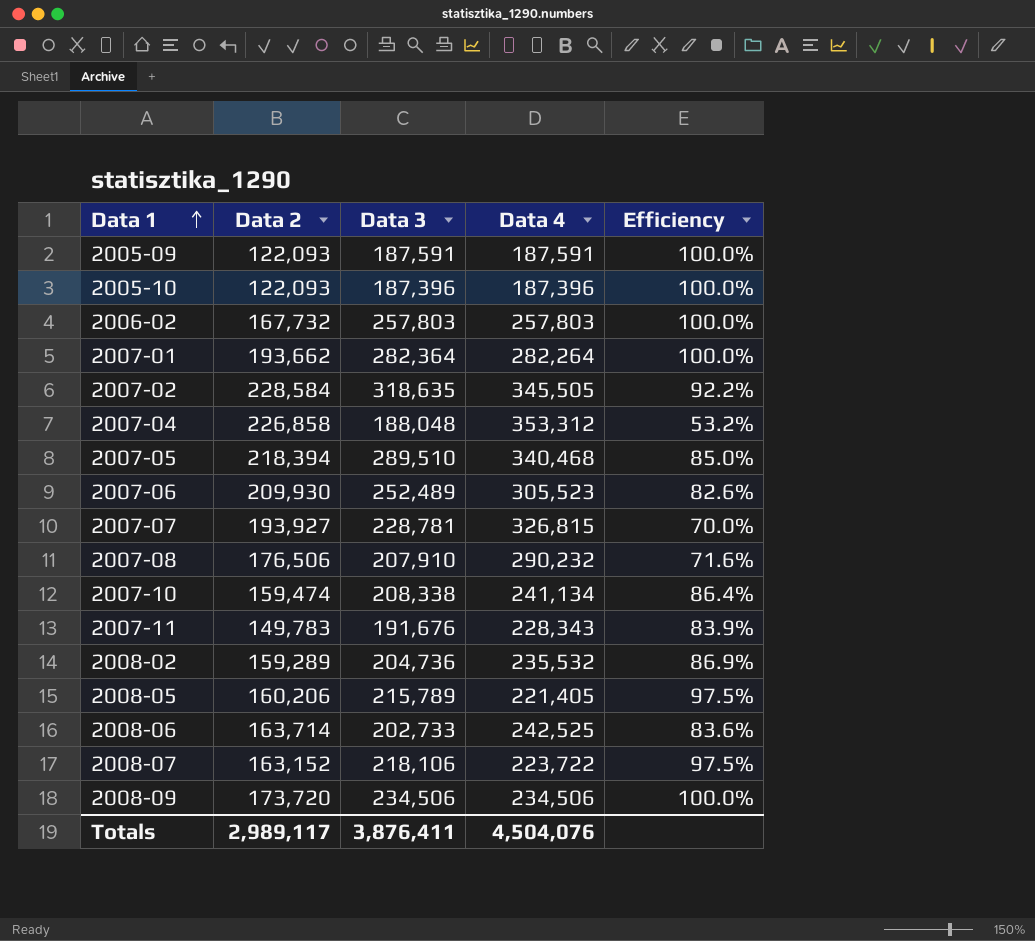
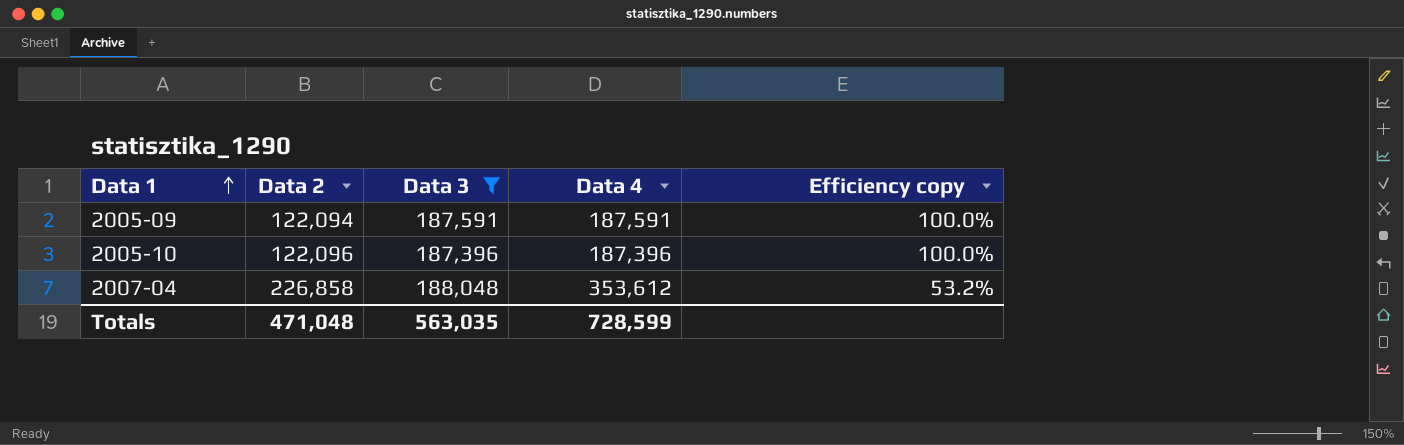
filter: none -> Data 3 <= 188,048
column name: Efficiency -> Efficiency copy
2005-09 | Data 2: 122,093 -> 122,094
2005-10 | Data 2: 122,093 -> 122,096
2007-04 | Data 4: 353,312 -> 353,612
Totals | Data 2: 2,989,117 -> 471,048
Totals | Data 3: 3,876,411 -> 563,035
Totals | Data 4: 4,504,076 -> 728,599

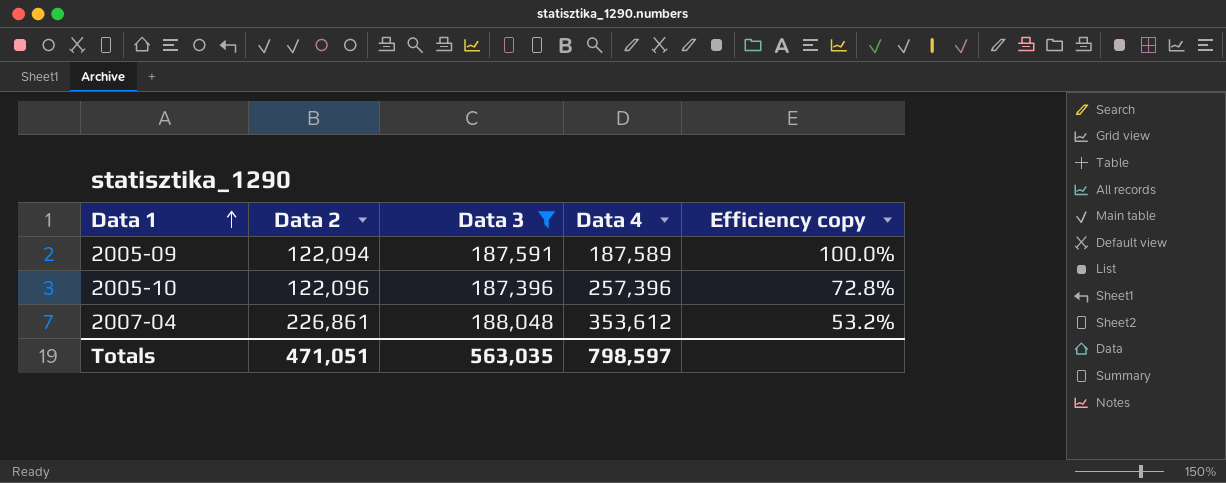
2005-09 | Data 4: 187,591 -> 187,589
2005-10 | Data 4: 187,396 -> 257,396
2005-10 | Efficiency copy: 100.0% -> 72.8%
2007-04 | Data 2: 226,858 -> 226,861
Totals | Data 2: 471,048 -> 471,051
Totals | Data 4: 728,599 -> 798,597

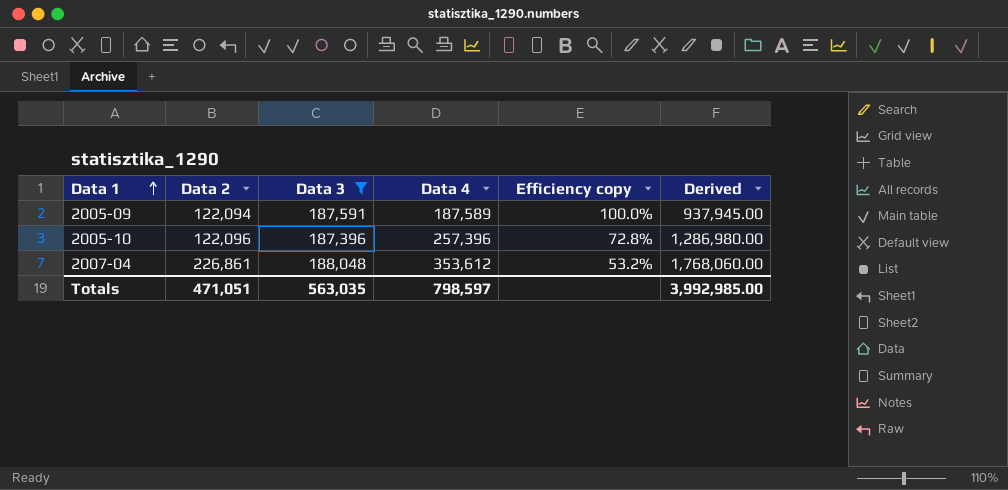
column Derived | formula: none -> [Data 4] * 5

